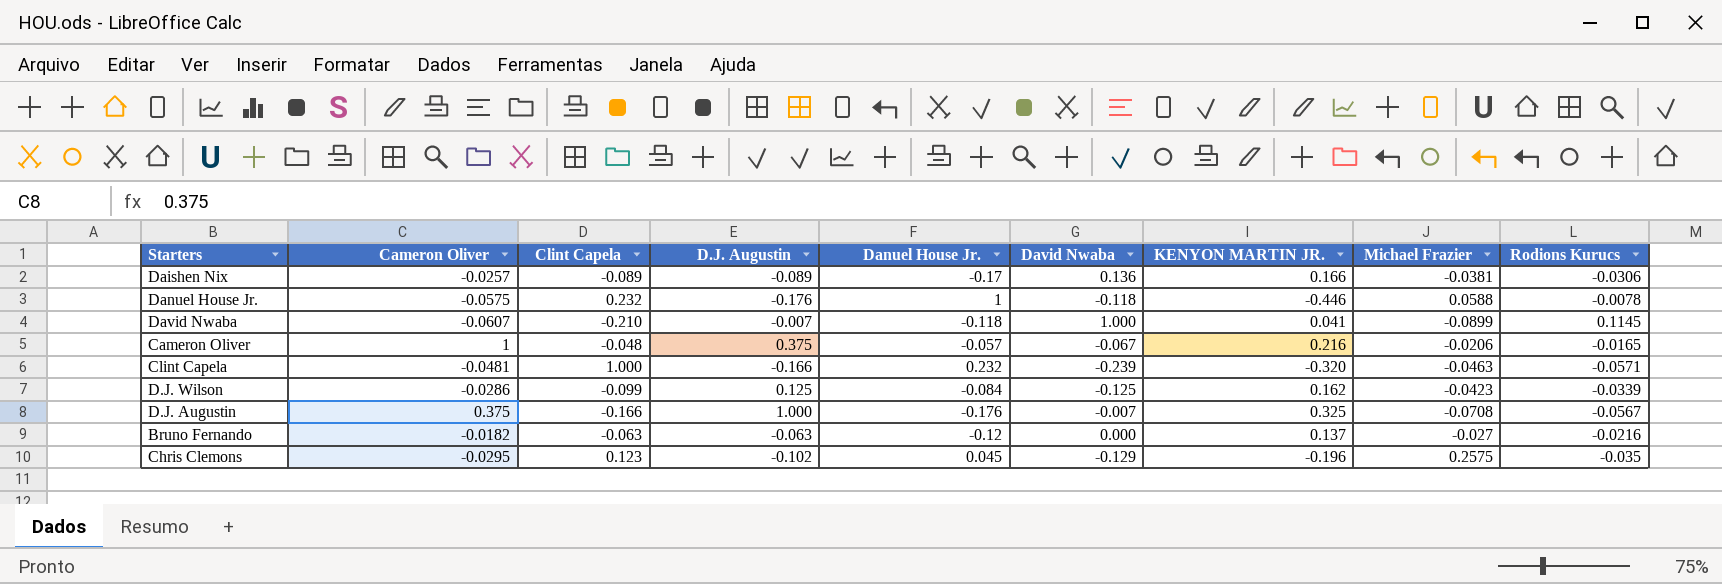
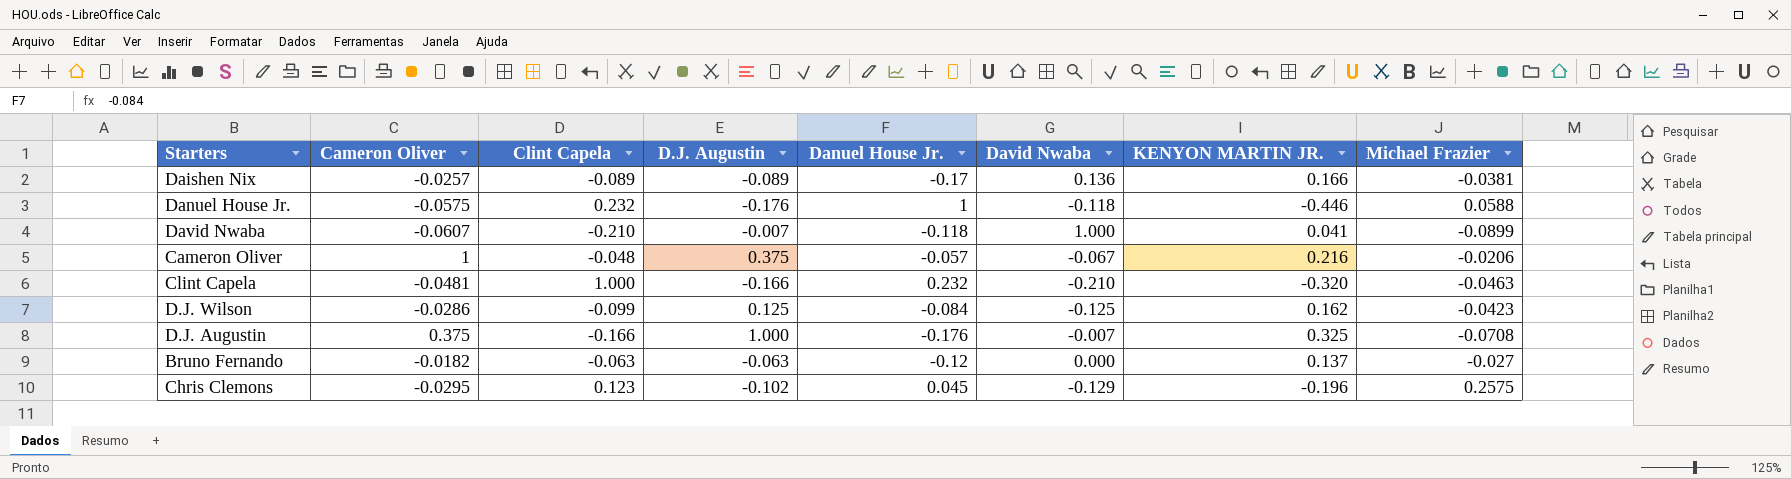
column Rodions Kurucs | position: 9 -> none
Clint Capela | David Nwaba: -0.239 -> -0.210

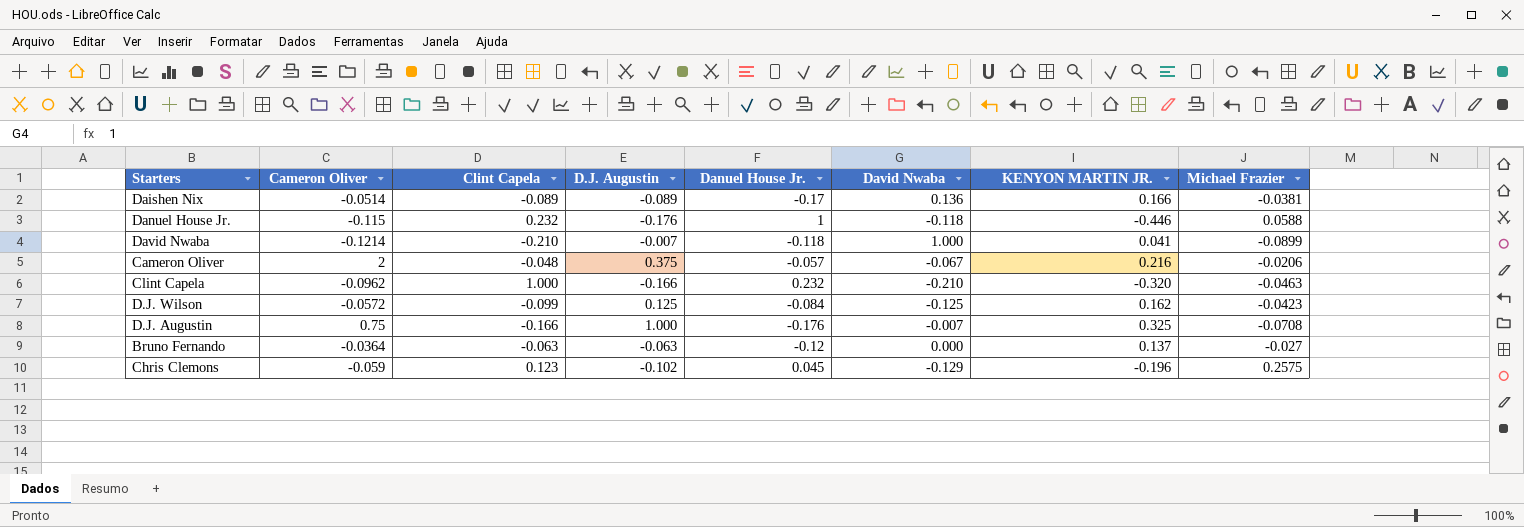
Daishen Nix | Cameron Oliver: -0.0257 -> -0.0514
Danuel House Jr. | Cameron Oliver: -0.0575 -> -0.115
David Nwaba | Cameron Oliver: -0.0607 -> -0.1214
Cameron Oliver | Cameron Oliver: 1 -> 2
Clint Capela | Cameron Oliver: -0.0481 -> -0.0962
D.J. Wilson | Cameron Oliver: -0.0286 -> -0.0572
D.J. Augustin | Cameron Oliver: 0.375 -> 0.75
Bruno Fernando | Cameron Oliver: -0.0182 -> -0.0364
Chris Clemons | Cameron Oliver: -0.0295 -> -0.059

